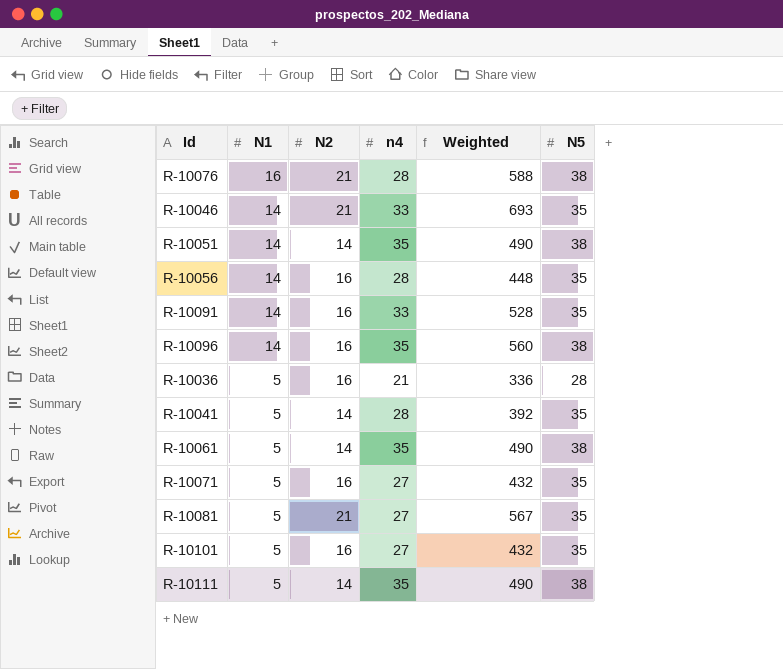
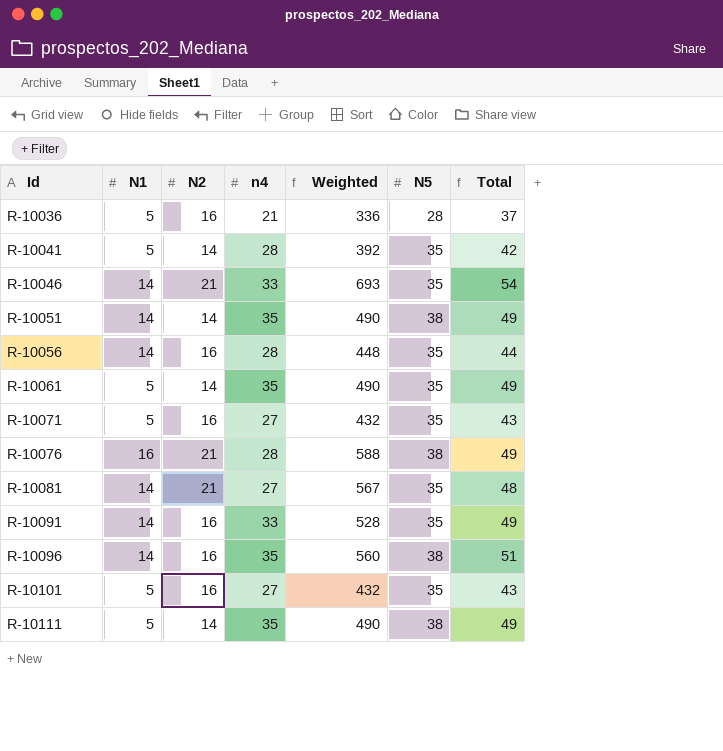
row order: N1 descending -> Id ascending
column Total | formula: none -> [N2] + [n4]
R-10061 | N5: 38 -> 35
R-10081 | N1: 5 -> 14

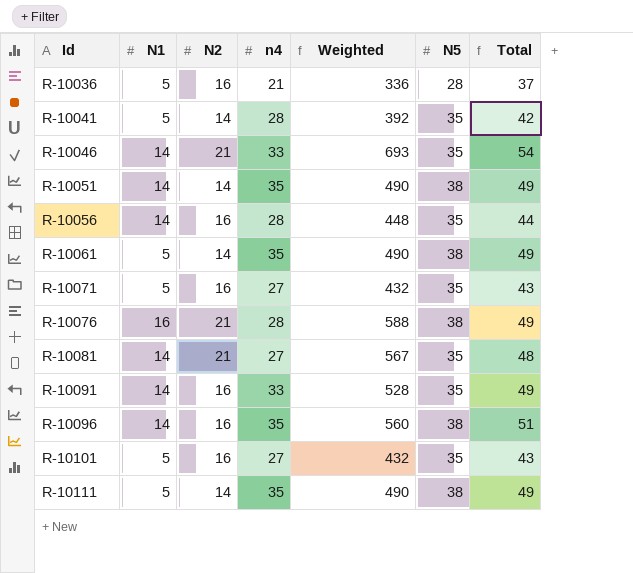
R-10061 | N5: 35 -> 38

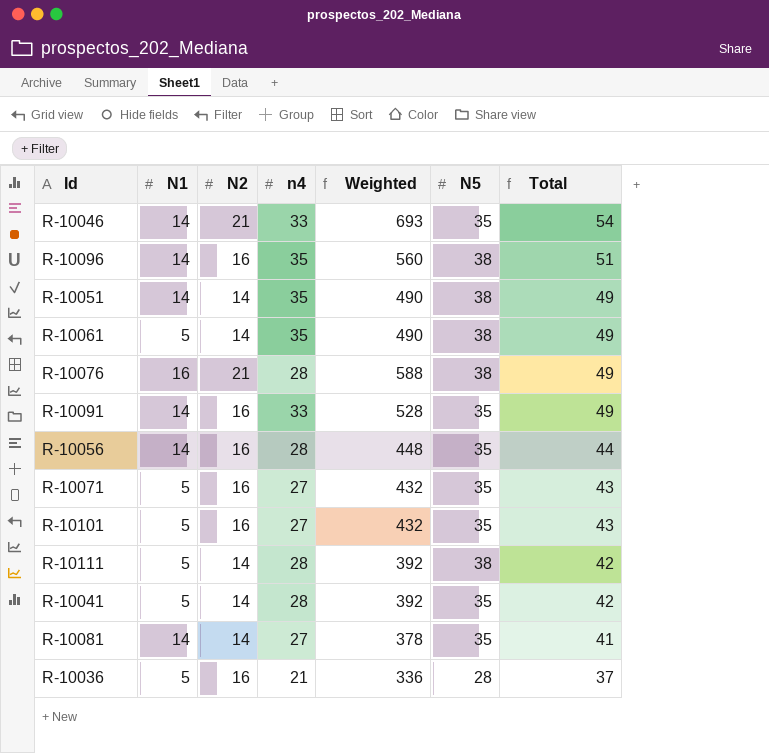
row order: Id ascending -> Total descending
R-10111 | n4: 35 -> 28
R-10111 | Weighted: 490 -> 392
R-10111 | Total: 49 -> 42
R-10081 | N2: 21 -> 14
R-10081 | Weighted: 567 -> 378
R-10081 | Total: 48 -> 41

